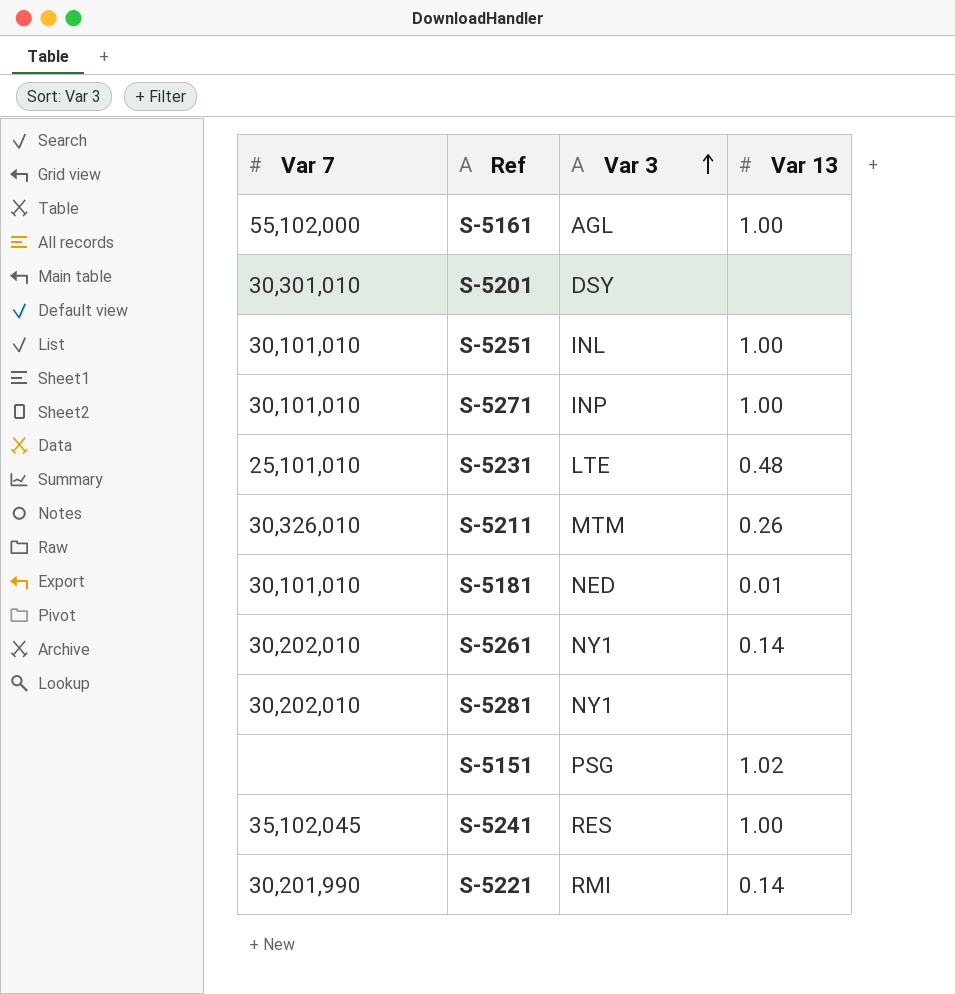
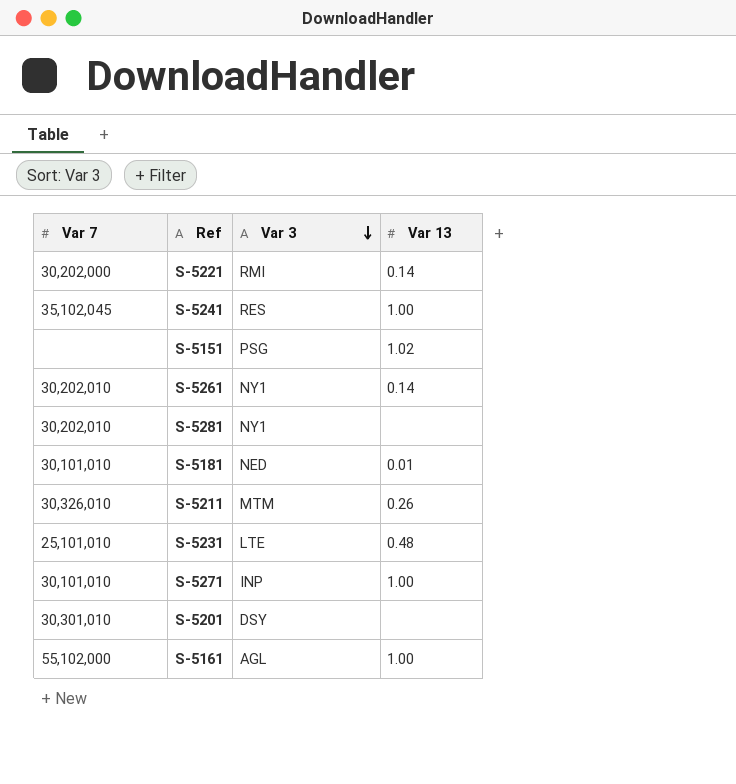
row order: Var 3 ascending -> Var 3 descending
row S-5251: 30,101,010 | INL | 1.00 -> none
S-5221 | Var 7: 30,201,990 -> 30,202,000

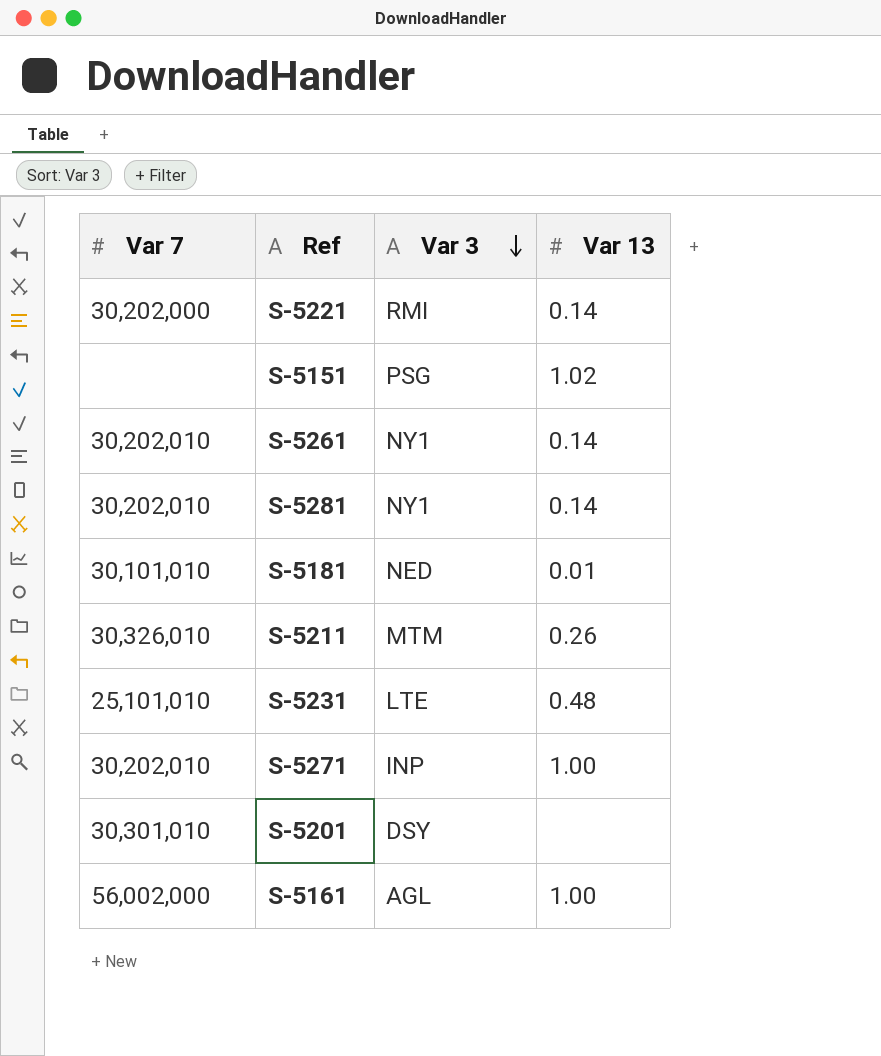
row S-5241: 35,102,045 | RES | 1.00 -> none
S-5281 | Var 13: none -> 0.14
S-5271 | Var 7: 30,101,010 -> 30,202,010
S-5161 | Var 7: 55,102,000 -> 56,002,000

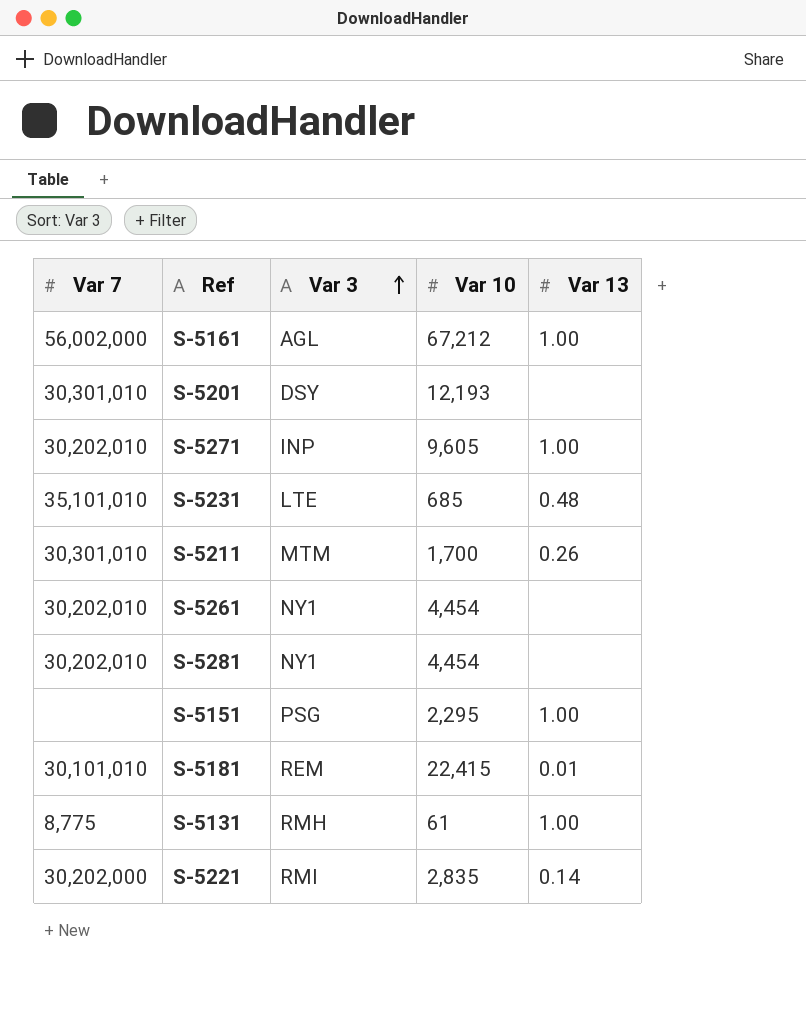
row order: Var 3 descending -> Var 3 ascending
column Var 10 | position: none -> 4
S-5231 | Var 7: 25,101,010 -> 35,101,010
S-5211 | Var 7: 30,326,010 -> 30,301,010
S-5261 | Var 13: 0.14 -> none
S-5281 | Var 13: 0.14 -> none
S-5151 | Var 13: 1.02 -> 1.00
S-5181 | Var 3: NED -> REM
row S-5131: none -> 8,775 | RMH | 61 | 1.00

